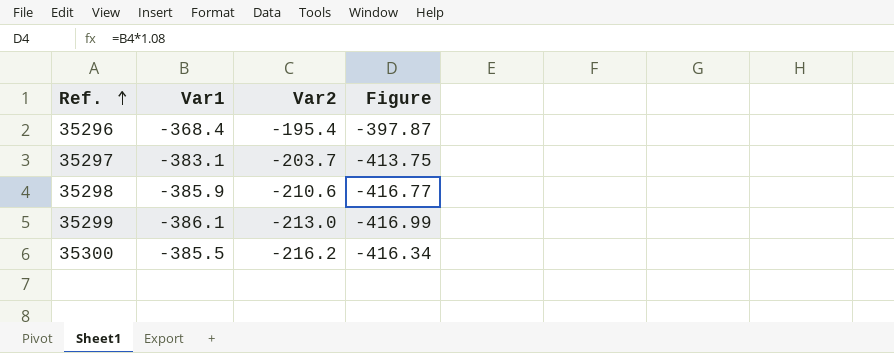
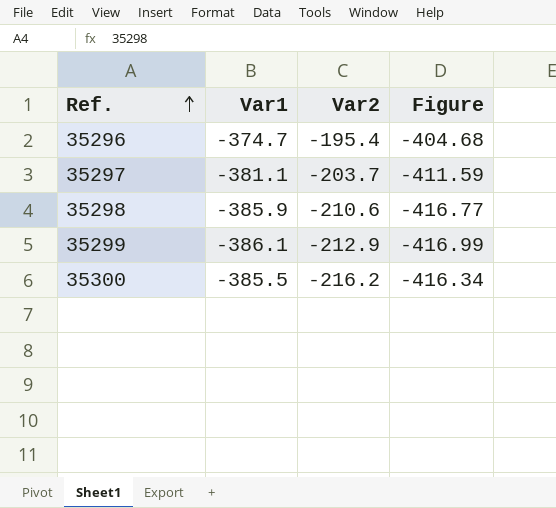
35296 | Var1: -368.4 -> -374.7
35296 | Figure: -397.87 -> -404.68
35297 | Var1: -383.1 -> -381.1
35297 | Figure: -413.75 -> -411.59
35299 | Var2: -213.0 -> -212.9

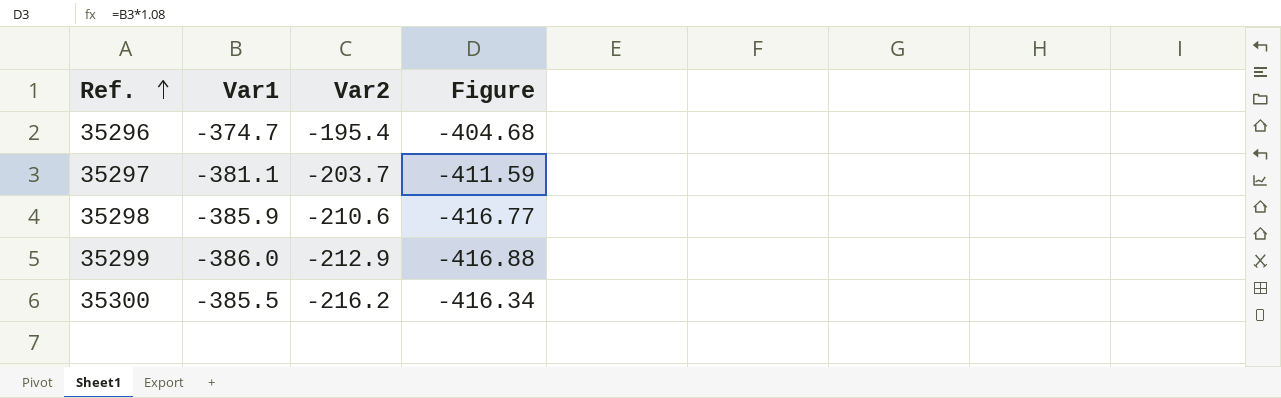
35299 | Var1: -386.1 -> -386.0
35299 | Figure: -416.99 -> -416.88

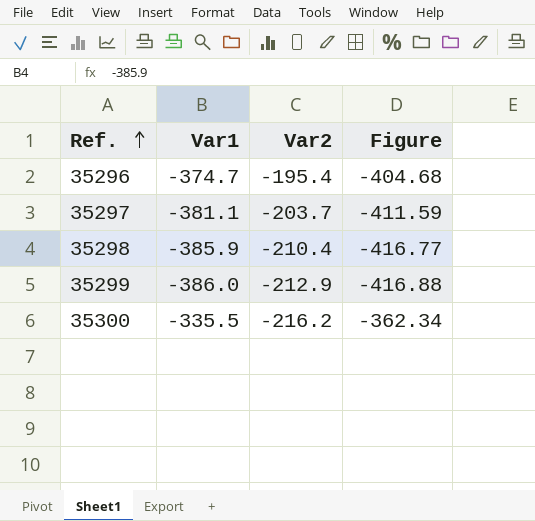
35298 | Var2: -210.6 -> -210.4
35300 | Var1: -385.5 -> -335.5
35300 | Figure: -416.34 -> -362.34

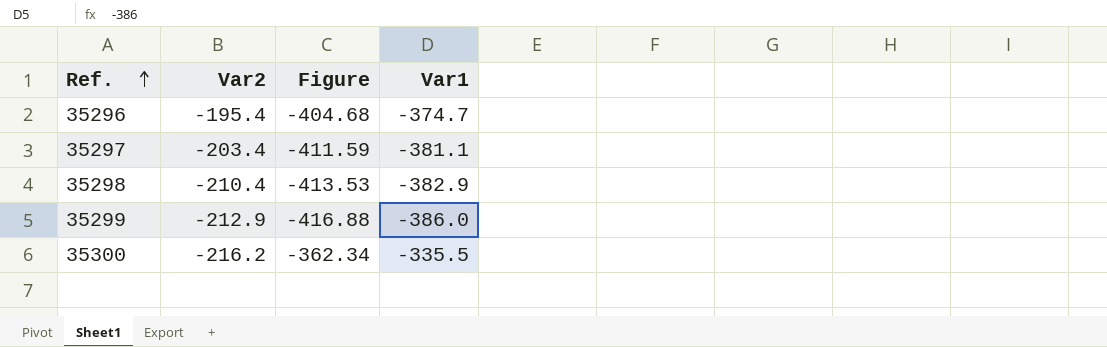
column Var1 | position: 2 -> 4
35297 | Var2: -203.7 -> -203.4
35298 | Figure: -416.77 -> -413.53
35298 | Var1: -385.9 -> -382.9

